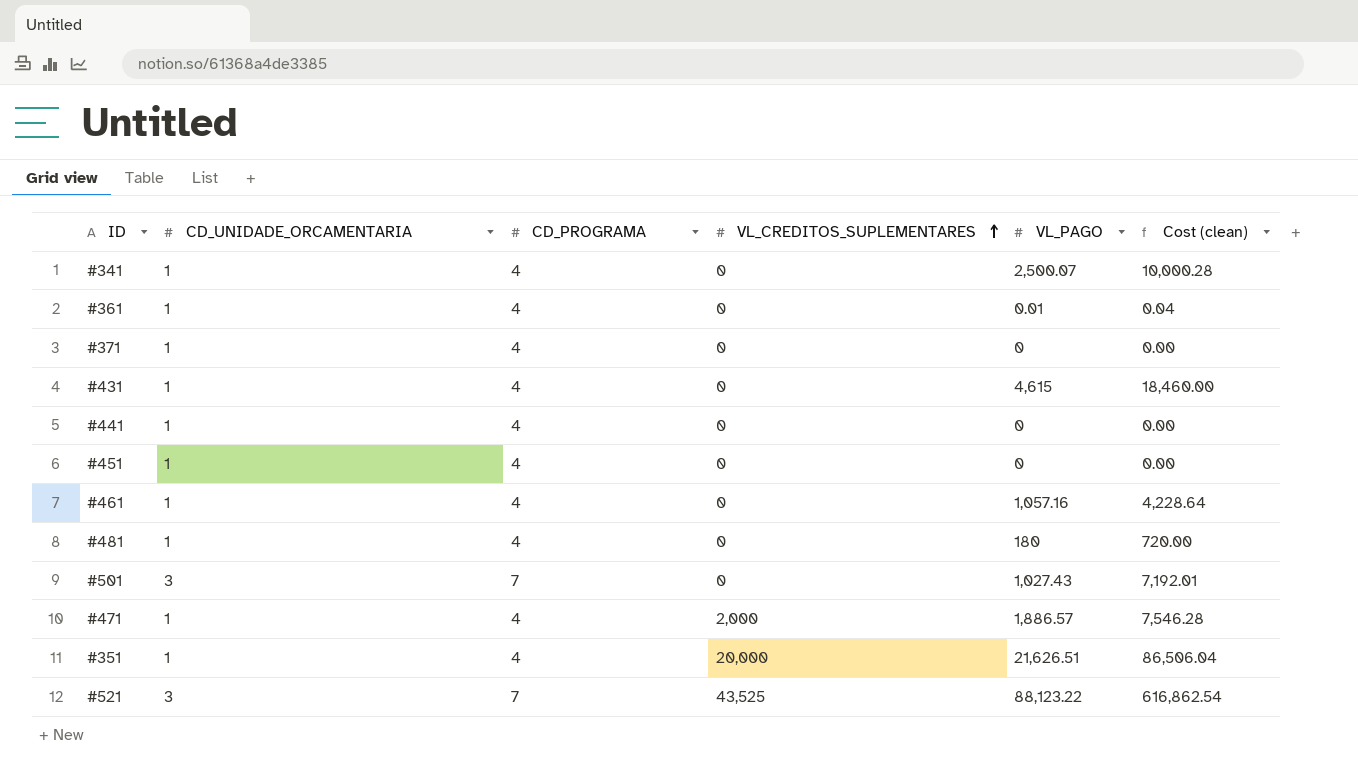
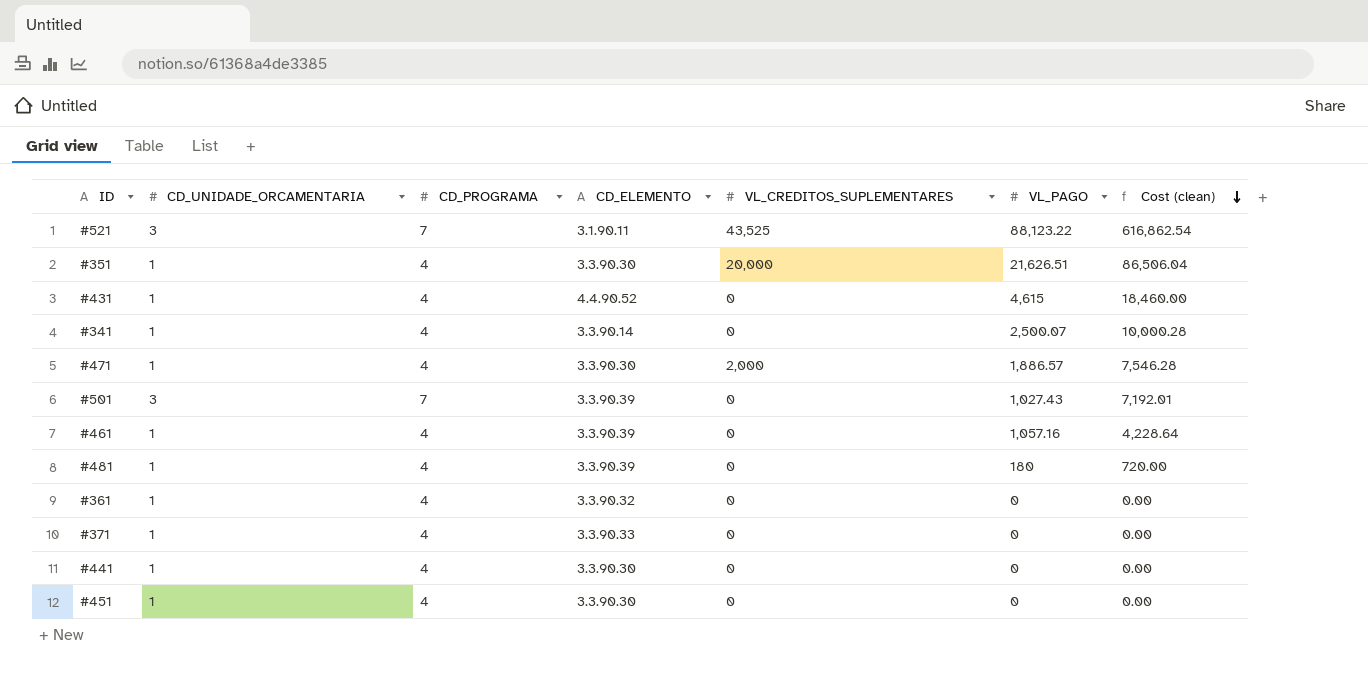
row order: VL_CREDITOS_SUPLEMENTARES ascending -> Cost (clean) descending
column CD_ELEMENTO | position: none -> 4
#361 | VL_PAGO: 0.01 -> 0
#361 | Cost (clean): 0.04 -> 0.00

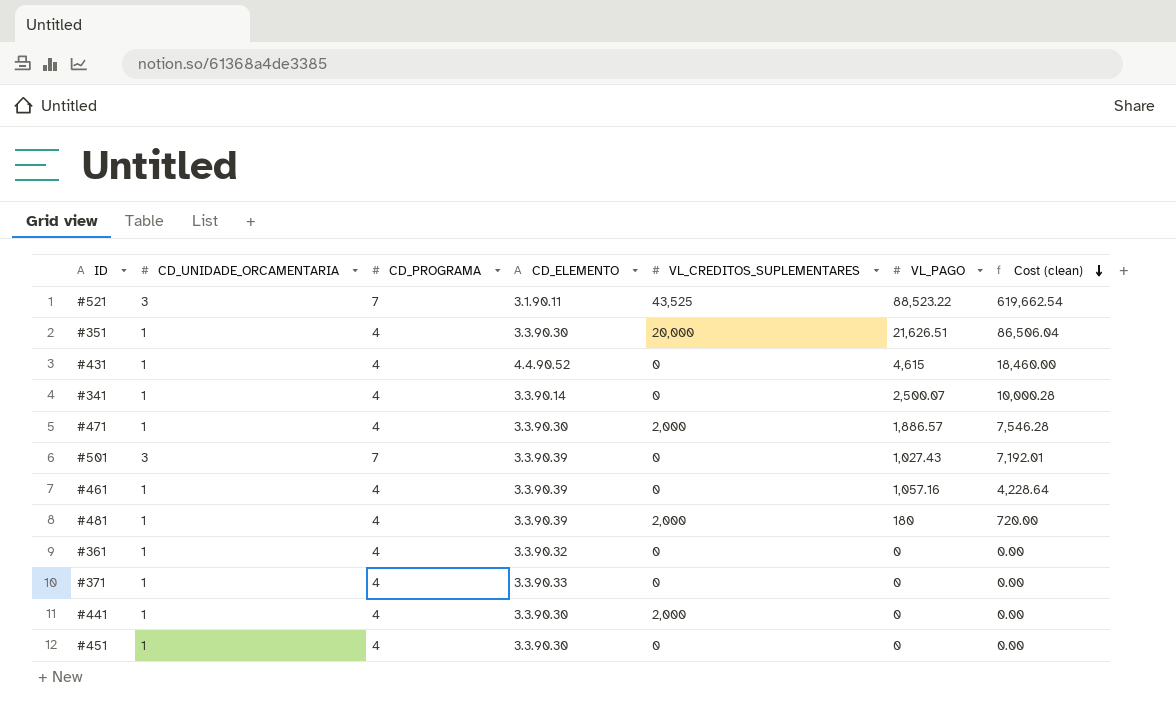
#521 | VL_PAGO: 88,123.22 -> 88,523.22
#521 | Cost (clean): 616,862.54 -> 619,662.54
#481 | VL_CREDITOS_SUPLEMENTARES: 0 -> 2,000
#441 | VL_CREDITOS_SUPLEMENTARES: 0 -> 2,000

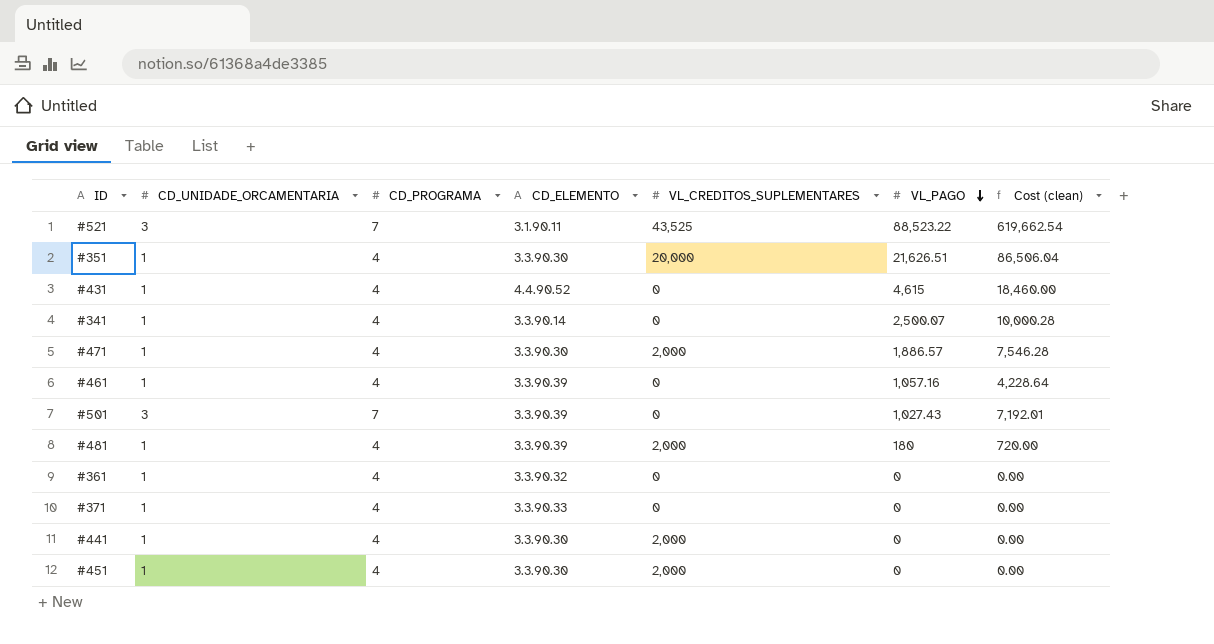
row order: Cost (clean) descending -> VL_PAGO descending
#451 | VL_CREDITOS_SUPLEMENTARES: 0 -> 2,000

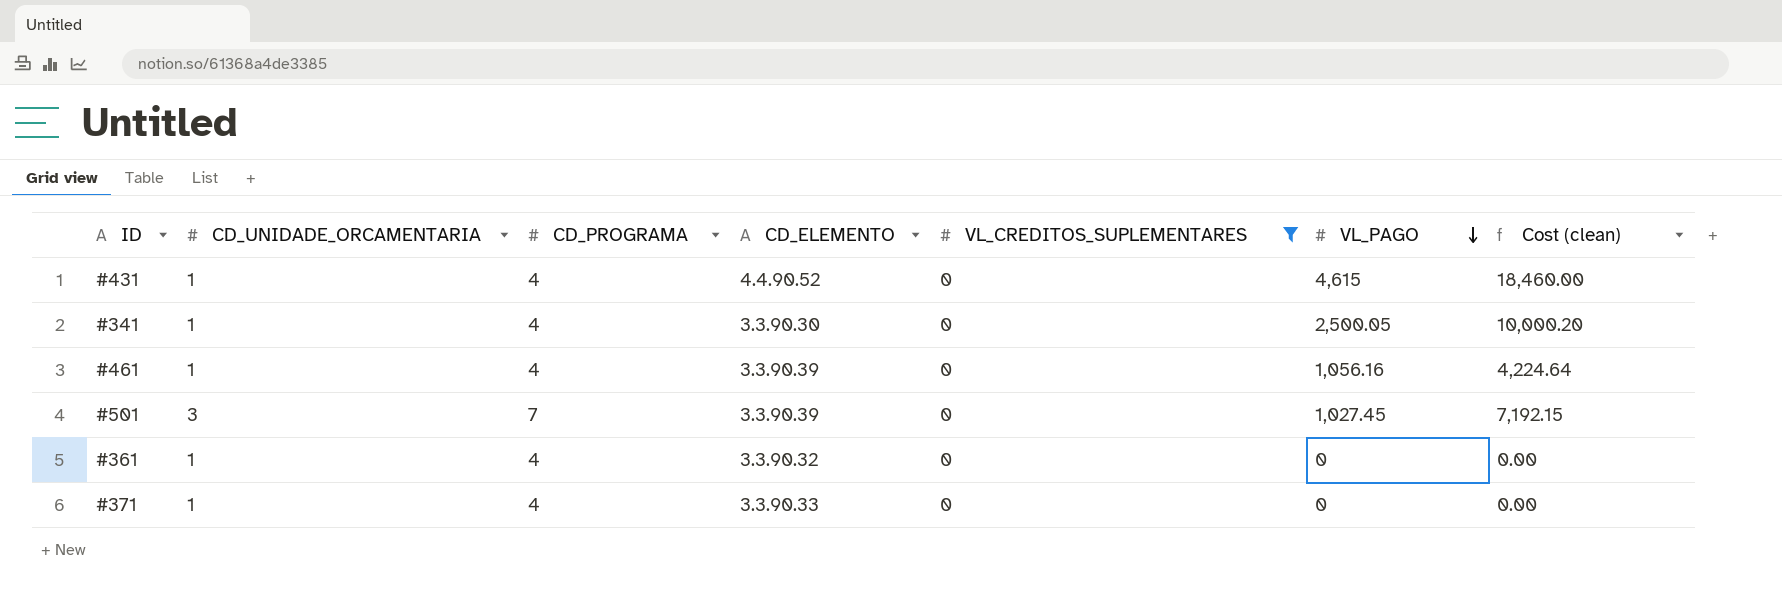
filter: none -> VL_CREDITOS_SUPLEMENTARES = 0
#341 | CD_ELEMENTO: 3.3.90.14 -> 3.3.90.30
#341 | VL_PAGO: 2,500.07 -> 2,500.05
#341 | Cost (clean): 10,000.28 -> 10,000.20
#461 | VL_PAGO: 1,057.16 -> 1,056.16
#461 | Cost (clean): 4,228.64 -> 4,224.64
#501 | VL_PAGO: 1,027.43 -> 1,027.45
#501 | Cost (clean): 7,192.01 -> 7,192.15

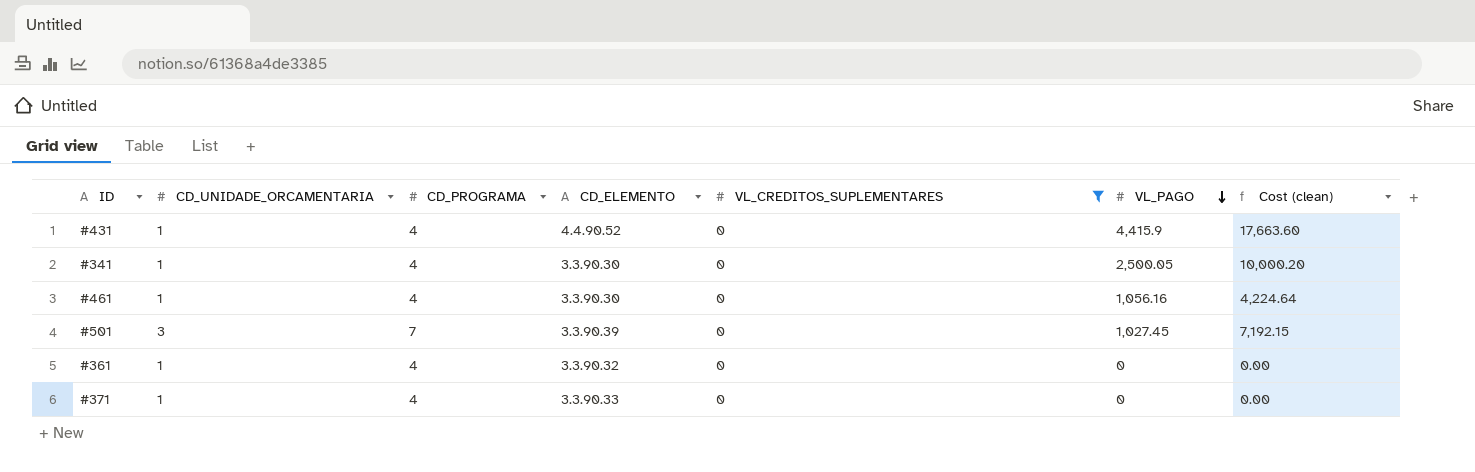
#431 | VL_PAGO: 4,615 -> 4,415.9
#431 | Cost (clean): 18,460.00 -> 17,663.60
#461 | CD_ELEMENTO: 3.3.90.39 -> 3.3.90.30

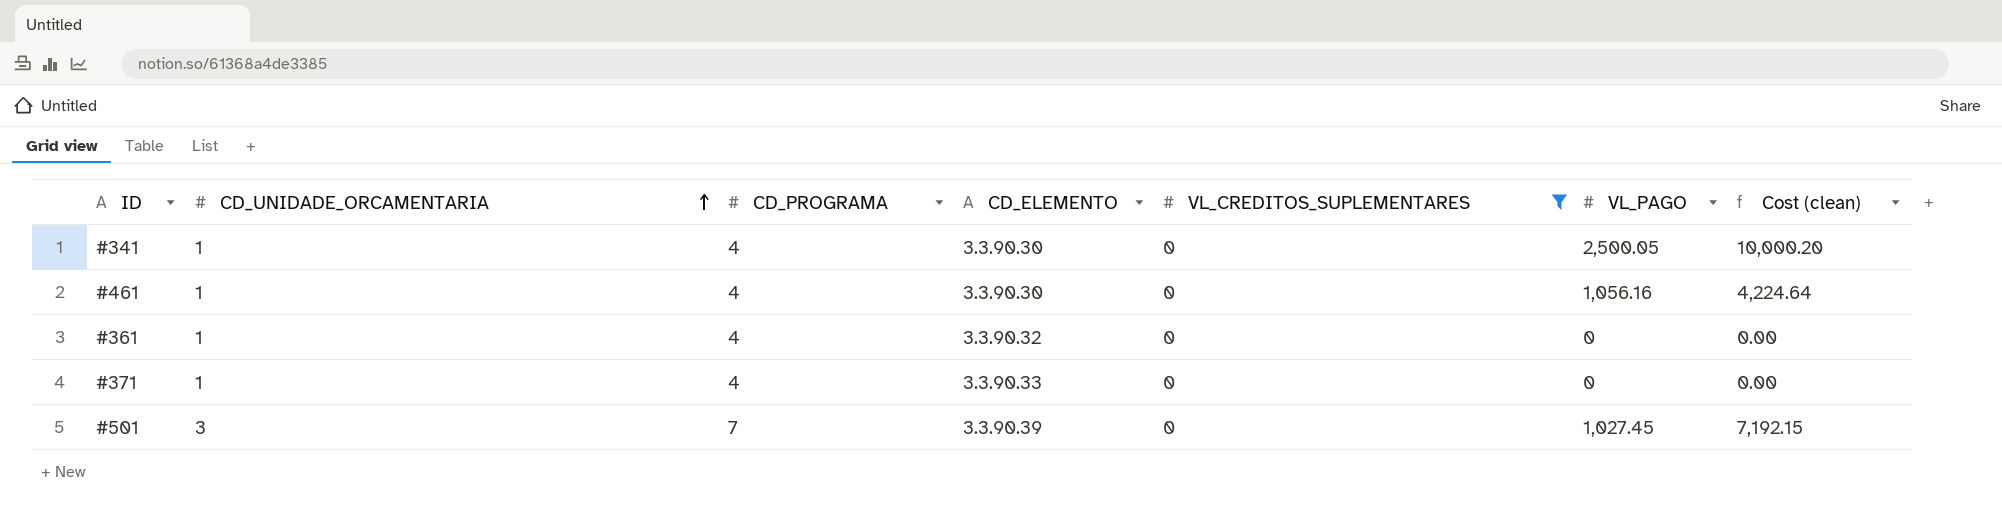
row order: VL_PAGO descending -> CD_UNIDADE_ORCAMENTARIA ascending
row #431: 1 | 4 | 4.4.90.52 | 0 | 4,415.9 | 17,663.60 -> none

